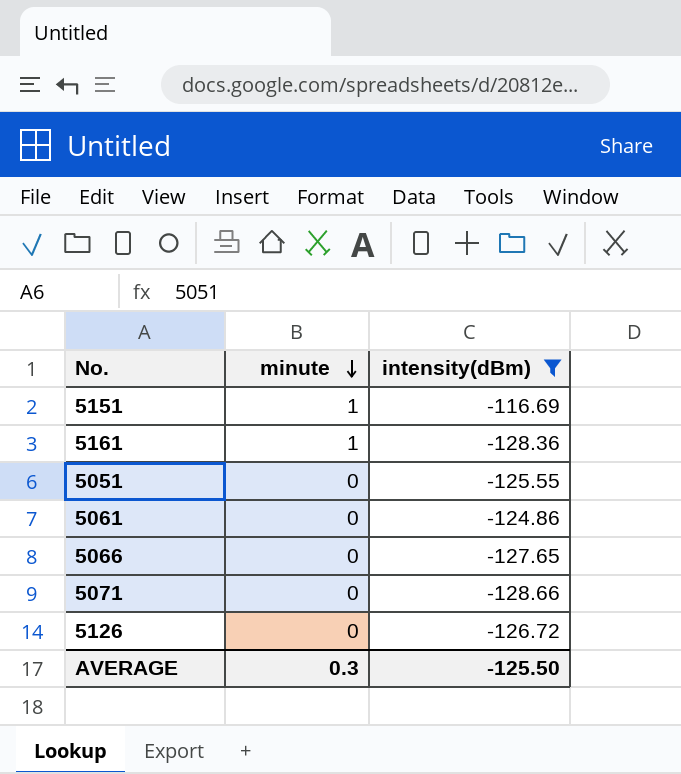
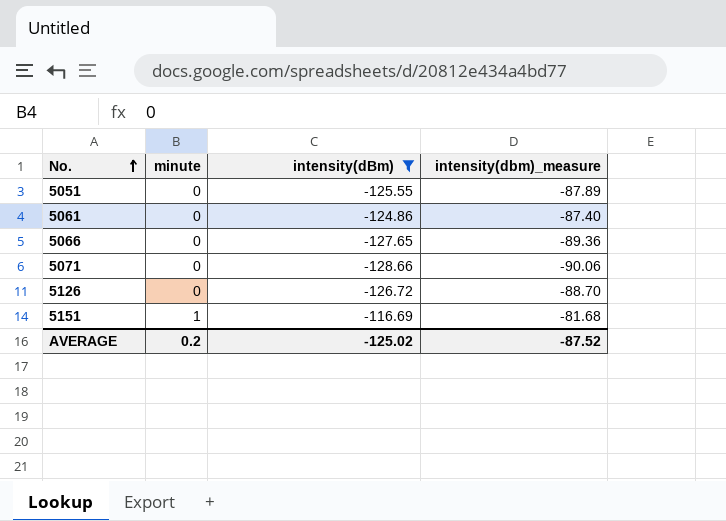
row order: minute descending -> No. ascending
column intensity(dbm)_measure | formula: none -> [intensity(dBm)] * 0.7
row 5161: 1 | -128.36 -> none
AVERAGE | minute: 0.3 -> 0.2
AVERAGE | intensity(dBm): -125.50 -> -125.02

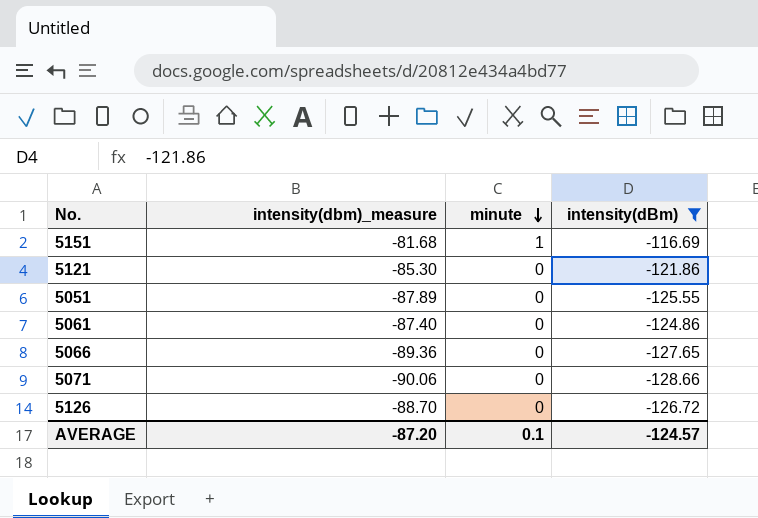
row order: No. ascending -> minute descending
column intensity(dbm)_measure | position: 4 -> 2
row 5121: none -> -85.30 | 0 | -121.86
AVERAGE | intensity(dbm)_measure: -87.52 -> -87.20
AVERAGE | minute: 0.2 -> 0.1
AVERAGE | intensity(dBm): -125.02 -> -124.57

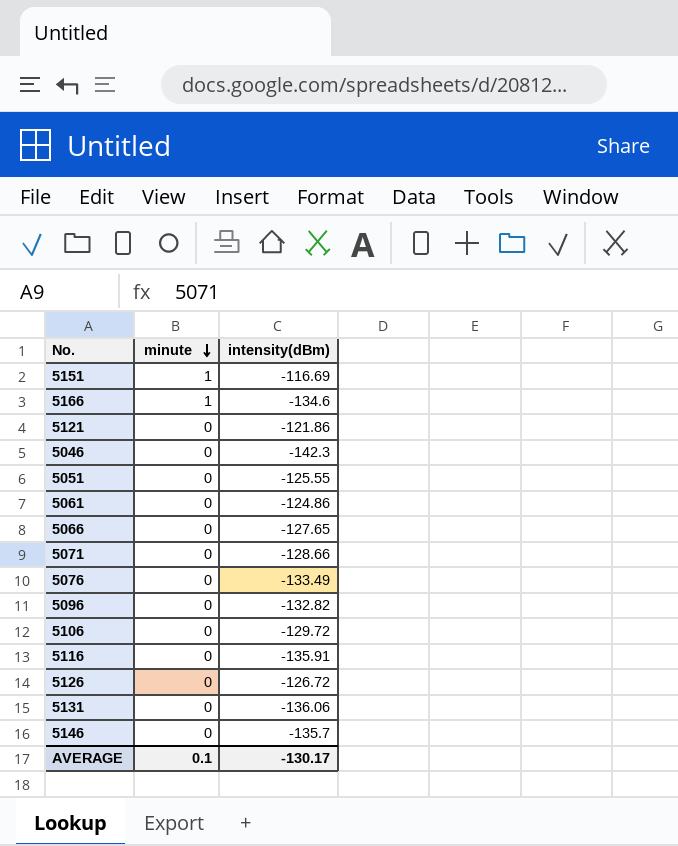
filter: intensity(dBm) >= -128.66 -> none
column intensity(dbm)_measure | formula: [intensity(dBm)] * 0.7 -> none
AVERAGE | intensity(dBm): -124.57 -> -130.17

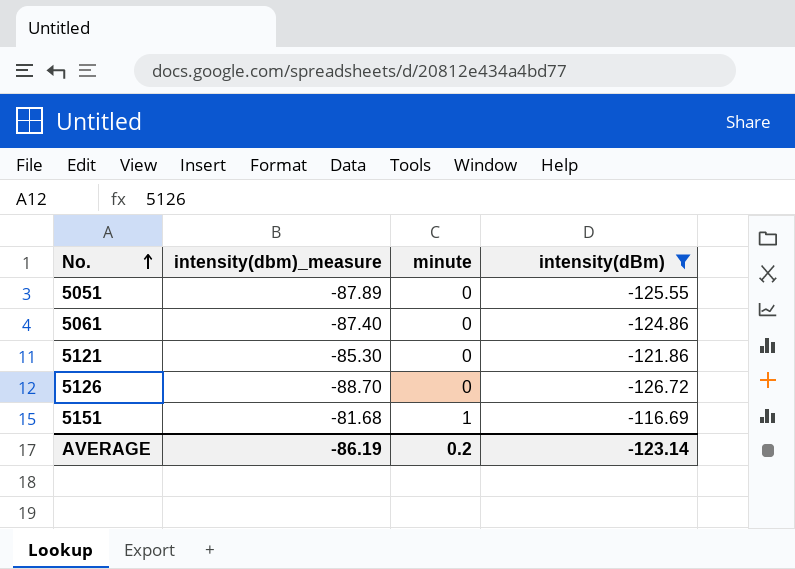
filter: none -> intensity(dBm) >= -126.72
row order: minute descending -> No. ascending
column intensity(dbm)_measure | formula: none -> [intensity(dBm)] * 0.7
AVERAGE | minute: 0.1 -> 0.2
AVERAGE | intensity(dBm): -130.17 -> -123.14

